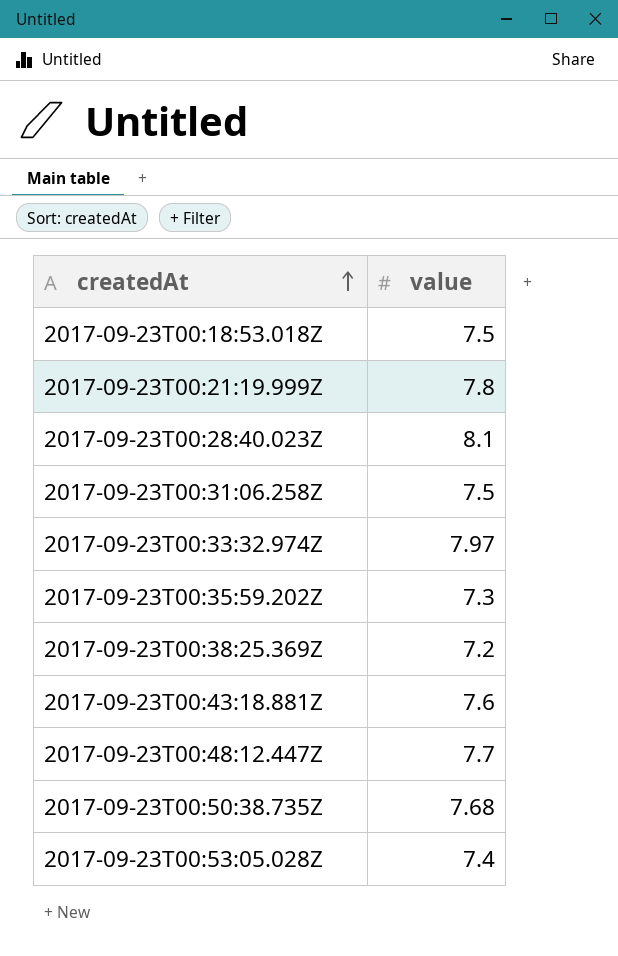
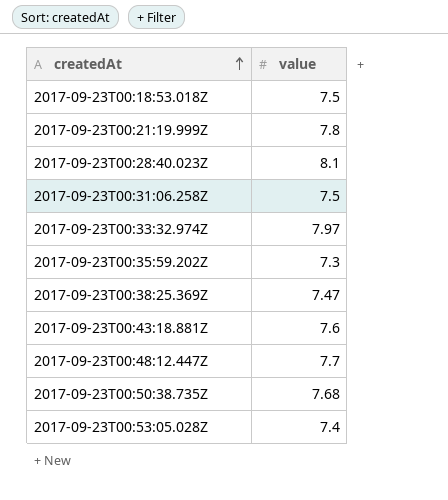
2017-09-23T00:38:25.369Z | value: 7.2 -> 7.47

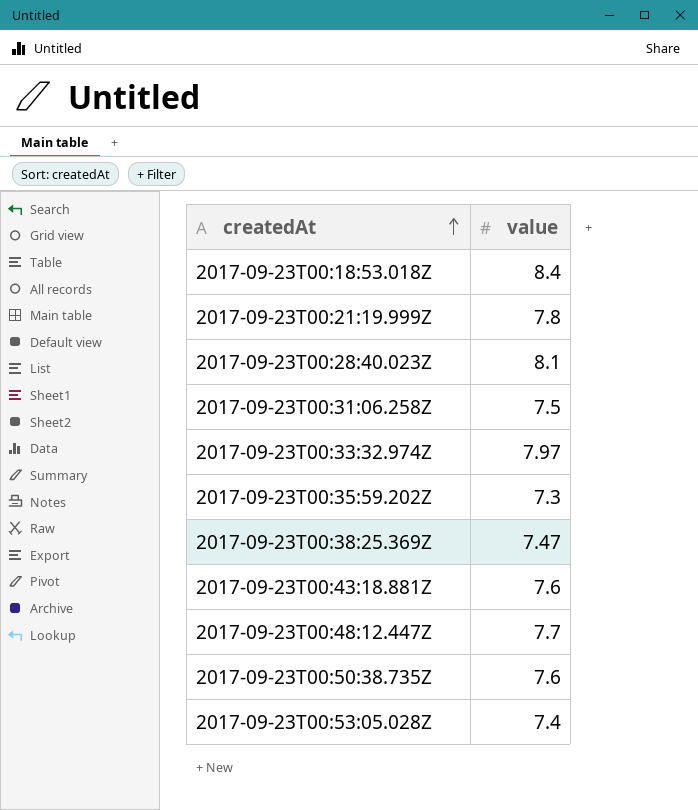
2017-09-23T00:18:53.018Z | value: 7.5 -> 8.4
2017-09-23T00:50:38.735Z | value: 7.68 -> 7.6

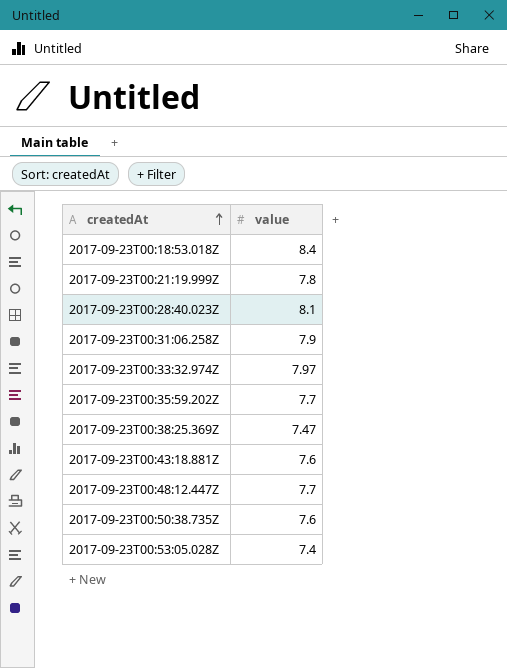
2017-09-23T00:31:06.258Z | value: 7.5 -> 7.9
2017-09-23T00:35:59.202Z | value: 7.3 -> 7.7

